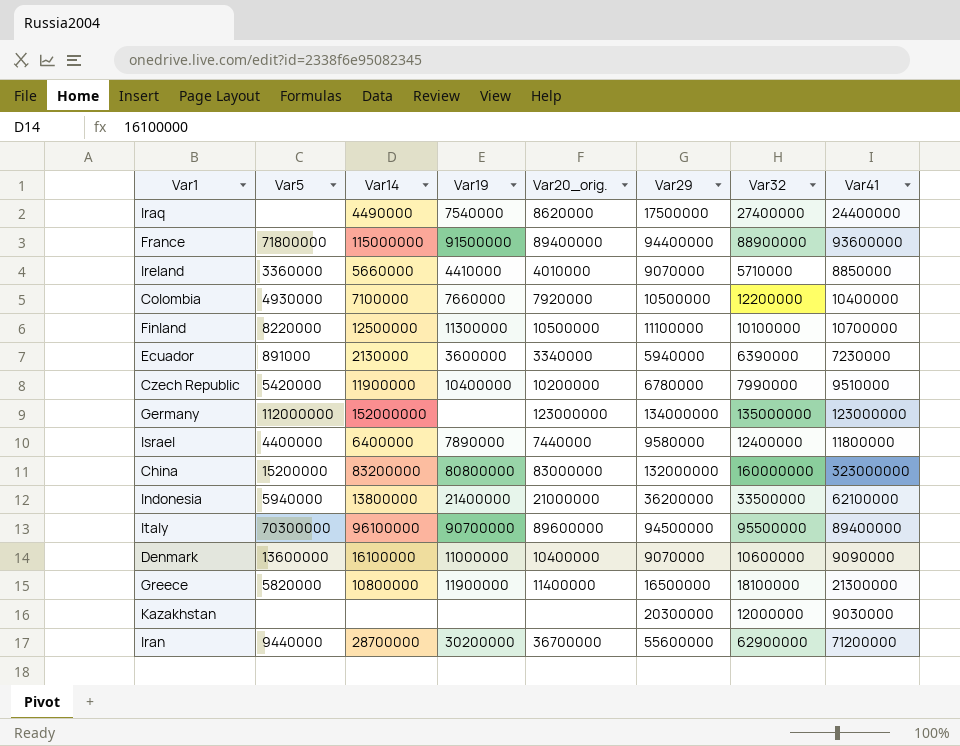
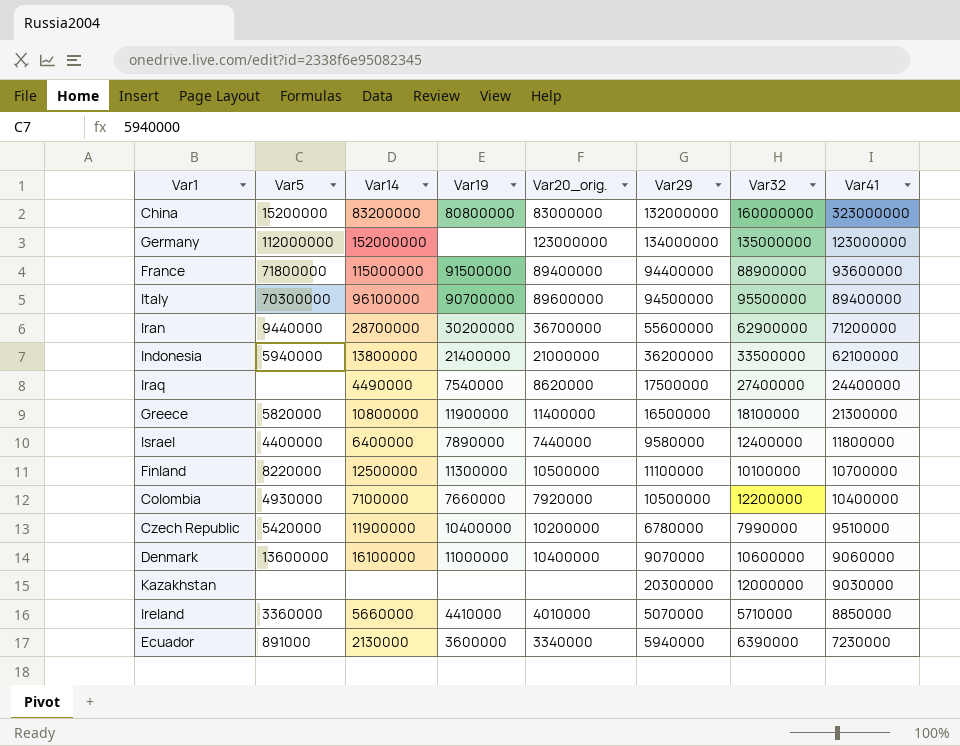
row order: none -> Var41 descending
Denmark | Var41: 9090000 -> 9060000
Ireland | Var29: 9070000 -> 5070000

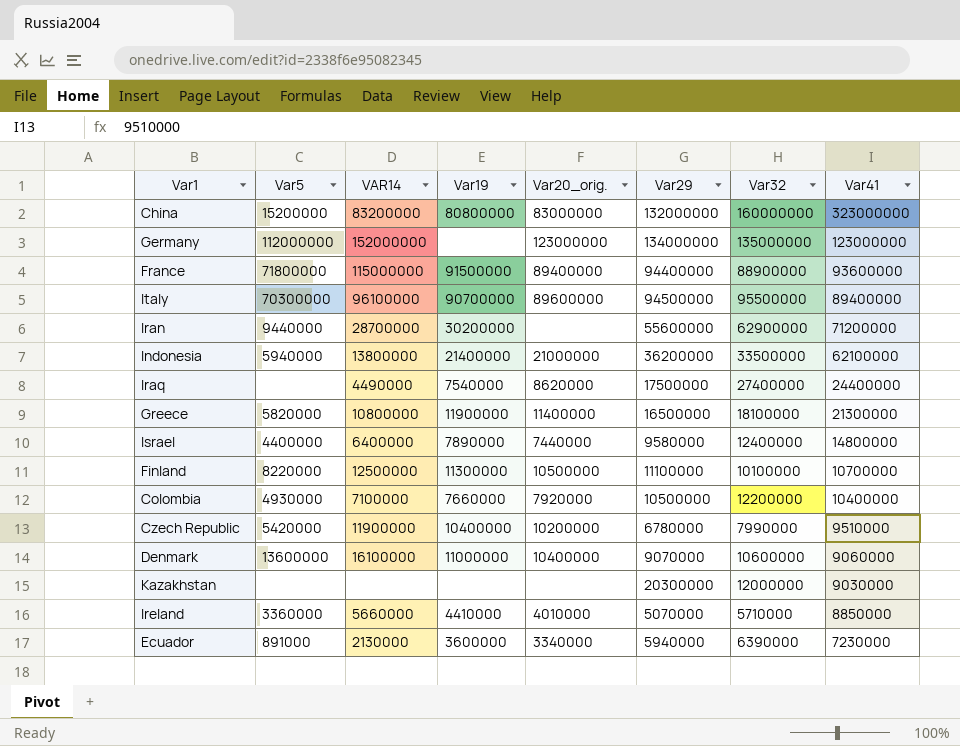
column name: Var14 -> VAR14
Iran | Var20_orig.: 36700000 -> none
Israel | Var41: 11800000 -> 14800000

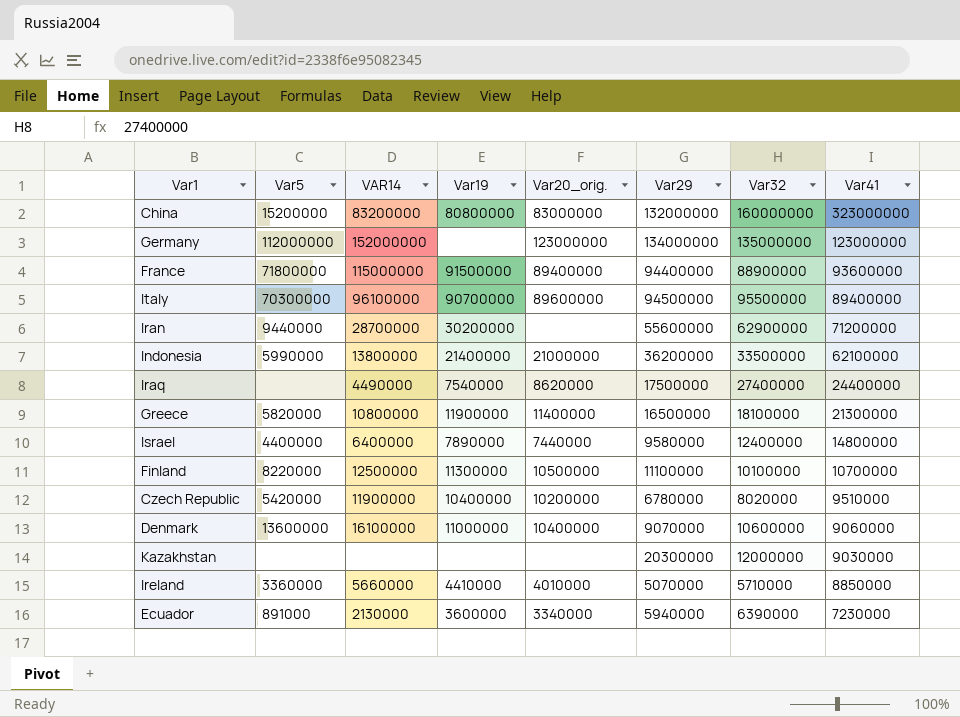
row Colombia: 4930000 | 7100000 | 7660000 | 7920000 | 10500000 | 12200000 | 10400000 -> none
Indonesia | Var5: 5940000 -> 5990000
Czech Republic | Var32: 7990000 -> 8020000

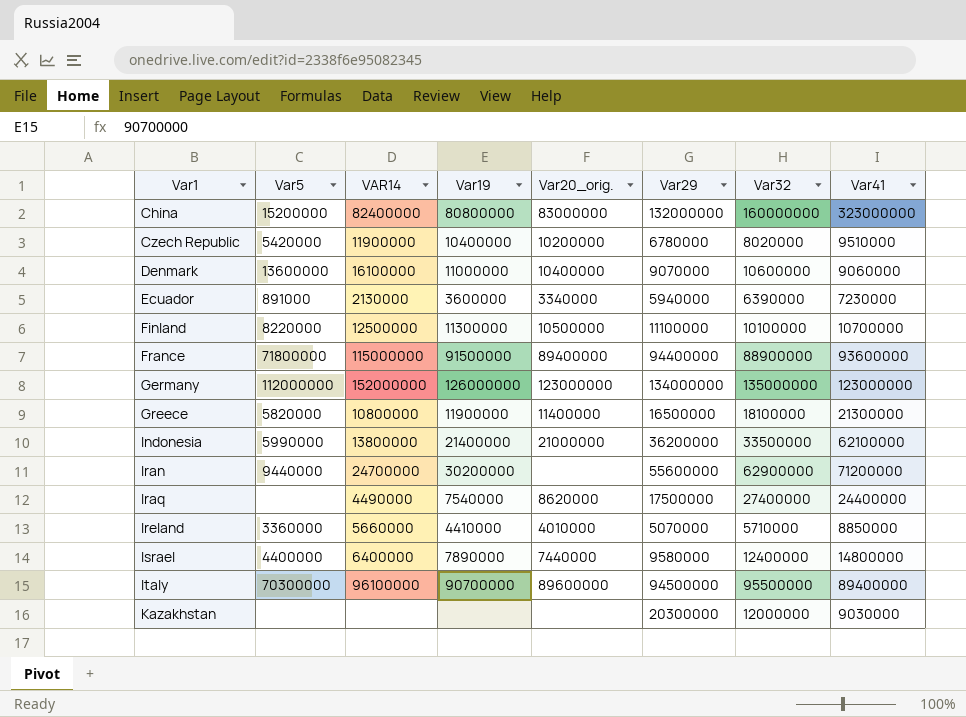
row order: Var41 descending -> Var1 ascending
China | VAR14: 83200000 -> 82400000
Germany | Var19: none -> 126000000
Iran | VAR14: 28700000 -> 24700000

